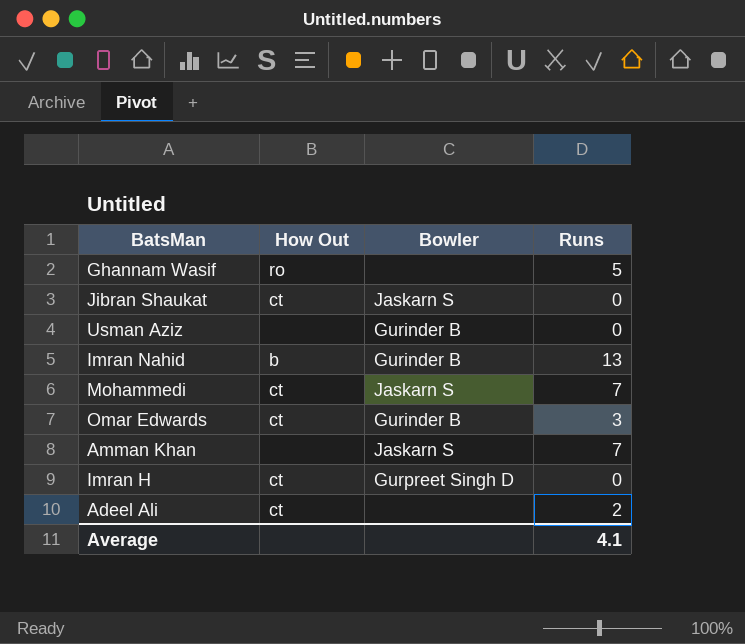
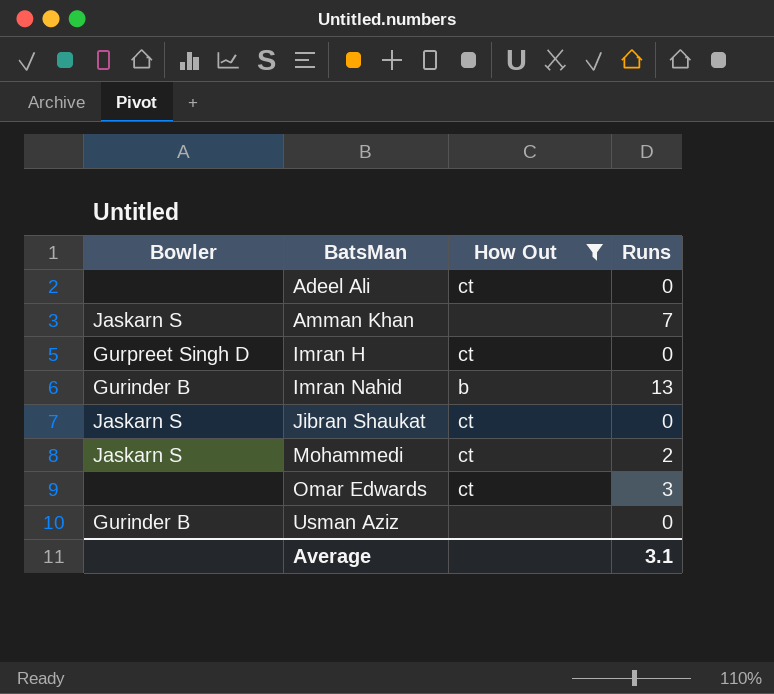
filter: none -> How Out != ro
row order: none -> BatsMan ascending
column Bowler | position: 3 -> 1
Adeel Ali | Runs: 2 -> 0
Mohammedi | Runs: 7 -> 2
Omar Edwards | Bowler: Gurinder B -> none
Average | Runs: 4.1 -> 3.1

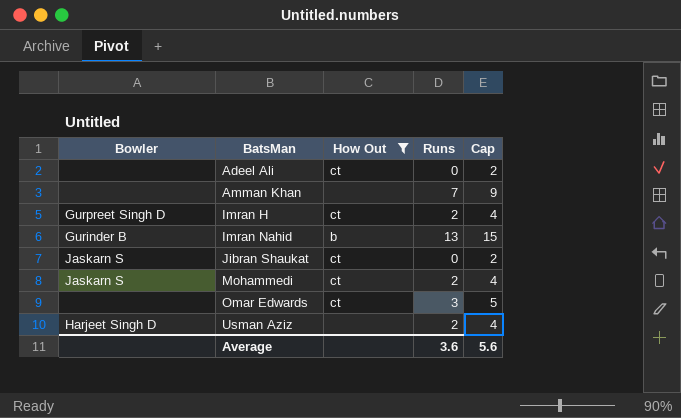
column Cap | formula: none -> [Runs] + 2
Amman Khan | Bowler: Jaskarn S -> none
Imran H | Runs: 0 -> 2
Usman Aziz | Bowler: Gurinder B -> Harjeet Singh D
Usman Aziz | Runs: 0 -> 2
Average | Runs: 3.1 -> 3.6

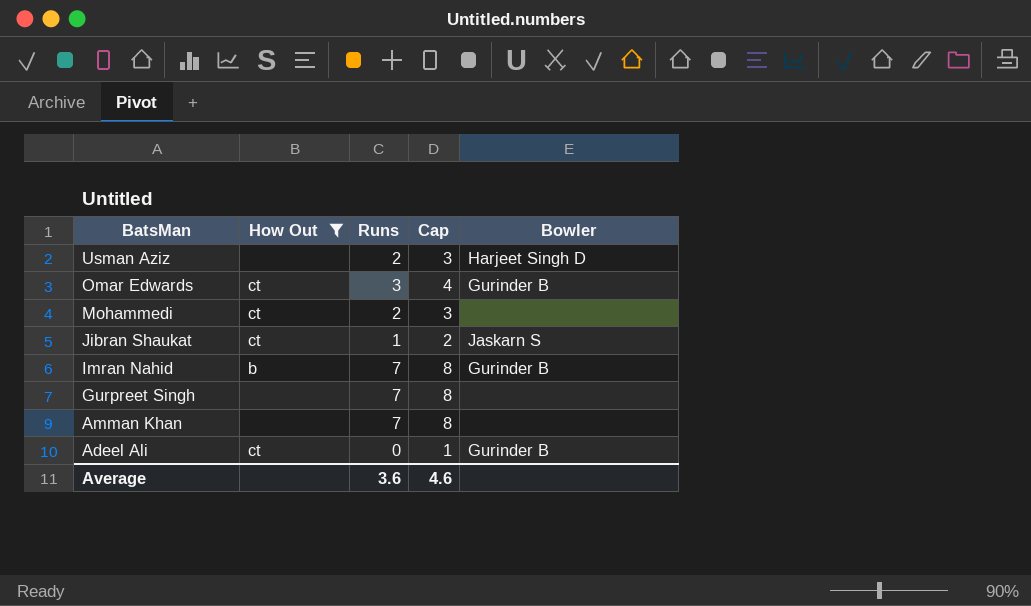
row order: BatsMan ascending -> BatsMan descending
column Cap | formula: [Runs] + 2 -> [Runs] + 1
column Bowler | position: 1 -> 5
row Imran H: Gurpreet Singh D | ct | 2 | 4 -> none
Omar Edwards | Bowler: none -> Gurinder B
Mohammedi | Bowler: Jaskarn S -> none
Jibran Shaukat | Runs: 0 -> 1
Imran Nahid | Runs: 13 -> 7
row Gurpreet Singh: none -> none | 7 | 8 | none
Adeel Ali | Bowler: none -> Gurinder B
Average | Cap: 5.6 -> 4.6

